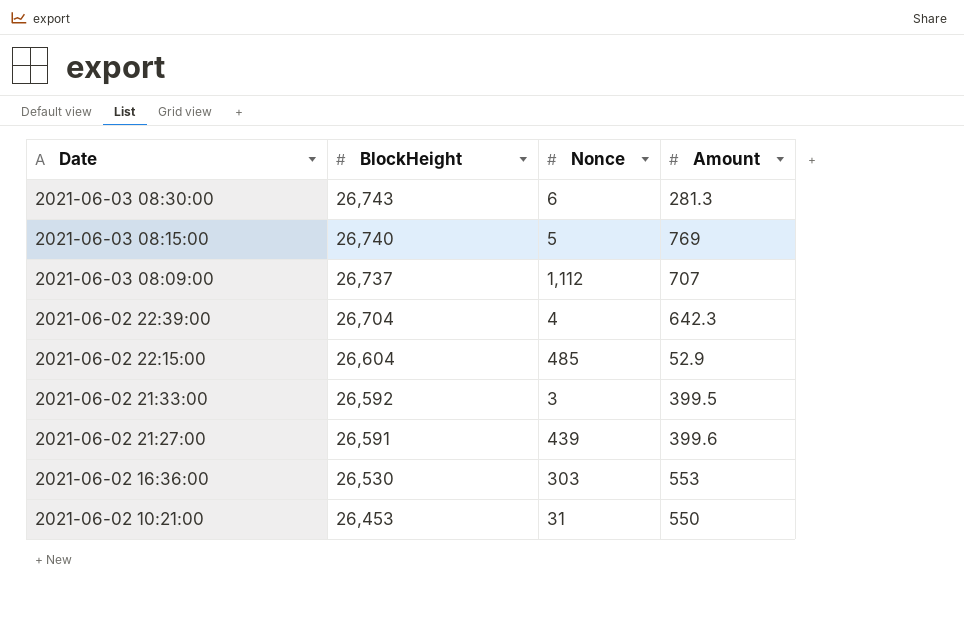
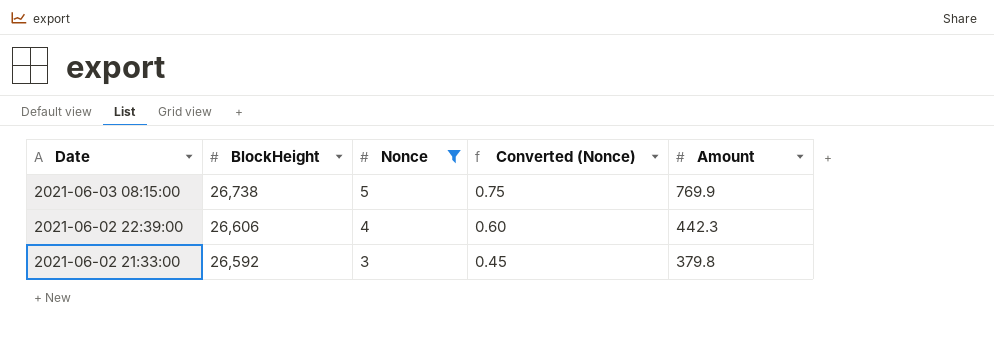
filter: none -> Nonce <= 5
column Converted (Nonce) | formula: none -> [Nonce] * 0.15
2021-06-03 08:15:00 | BlockHeight: 26,740 -> 26,738
2021-06-03 08:15:00 | Amount: 769 -> 769.9
2021-06-02 22:39:00 | BlockHeight: 26,704 -> 26,606
2021-06-02 22:39:00 | Amount: 642.3 -> 442.3
2021-06-02 21:33:00 | Amount: 399.5 -> 379.8

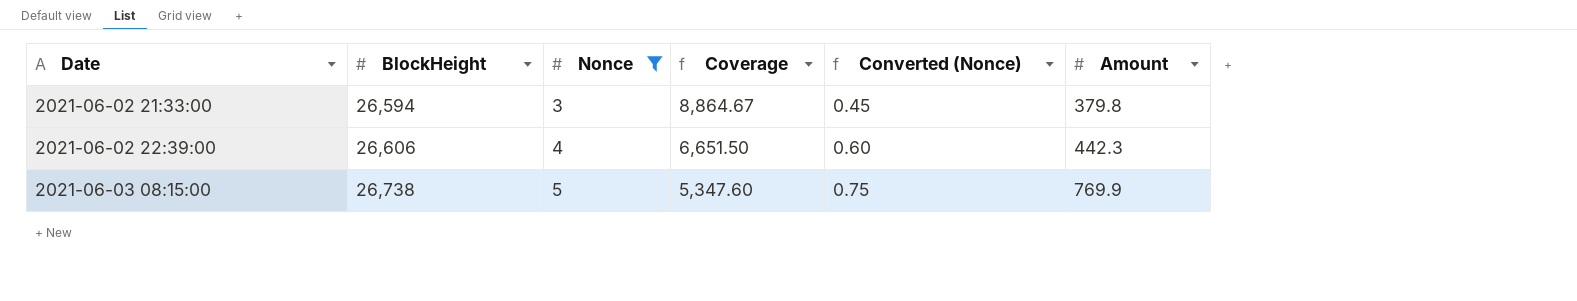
row order: Date descending -> Date ascending
column Coverage | formula: none -> [BlockHeight] / [Nonce]
2021-06-02 21:33:00 | BlockHeight: 26,592 -> 26,594

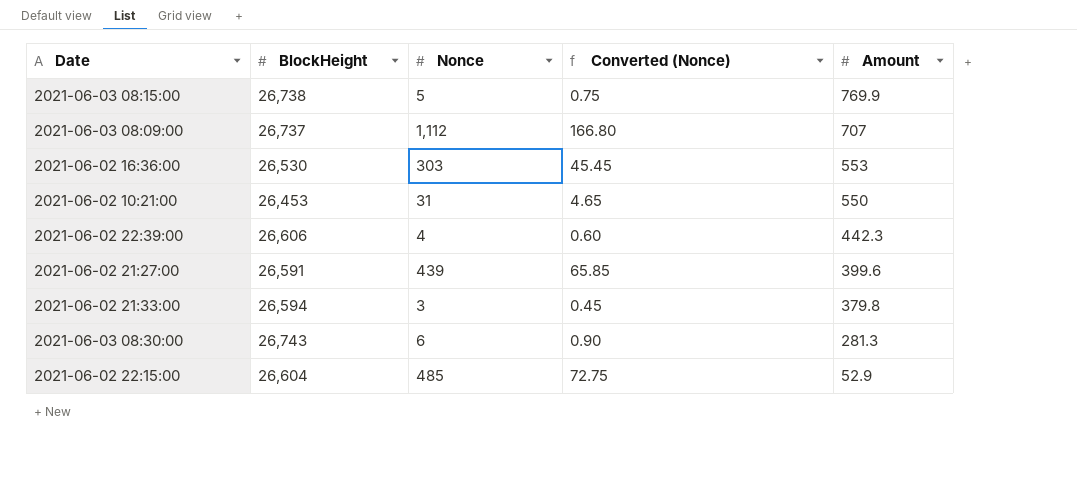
filter: Nonce <= 5 -> none
row order: Date ascending -> Amount descending
column Coverage | formula: [BlockHeight] / [Nonce] -> none

